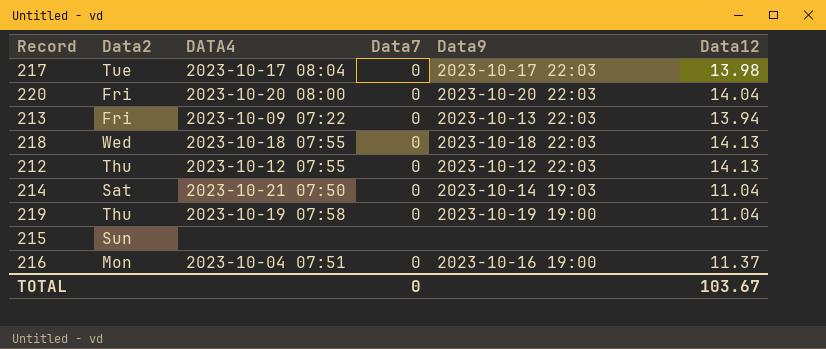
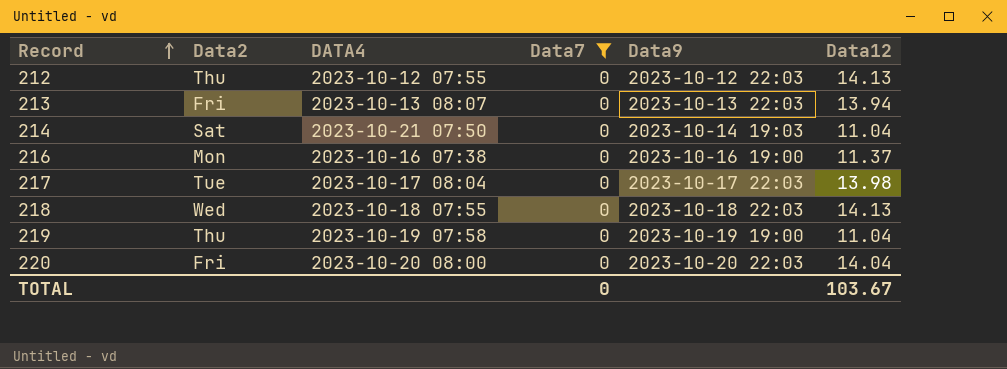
filter: none -> Data7 = 0
row order: none -> Record ascending
213 | DATA4: 2023-10-09 07:22 -> 2023-10-13 08:07
216 | DATA4: 2023-10-04 07:51 -> 2023-10-16 07:38

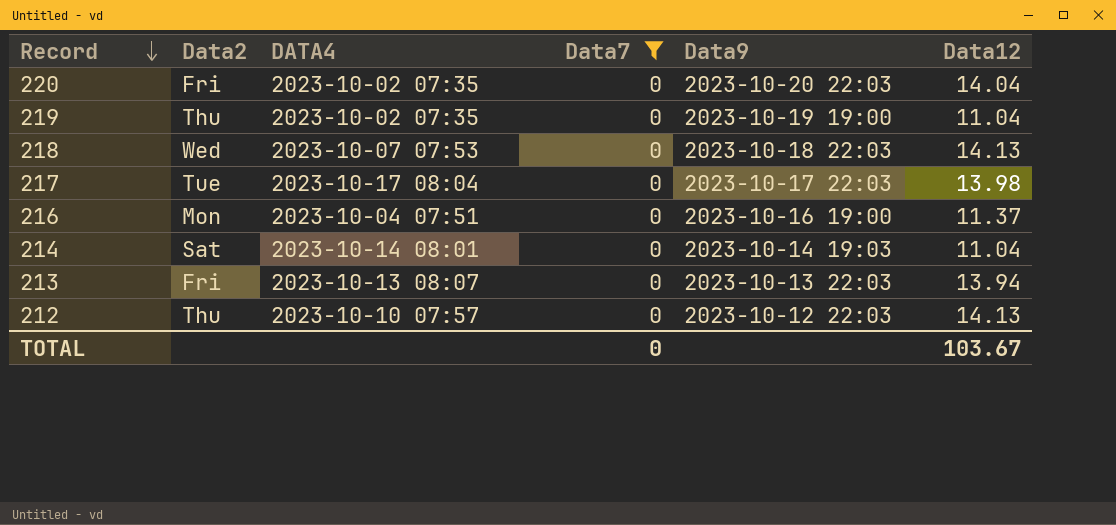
row order: Record ascending -> Record descending
220 | DATA4: 2023-10-20 08:00 -> 2023-10-02 07:35
219 | DATA4: 2023-10-19 07:58 -> 2023-10-02 07:35
218 | DATA4: 2023-10-18 07:55 -> 2023-10-07 07:53
216 | DATA4: 2023-10-16 07:38 -> 2023-10-04 07:51
214 | DATA4: 2023-10-21 07:50 -> 2023-10-14 08:01
212 | DATA4: 2023-10-12 07:55 -> 2023-10-10 07:57

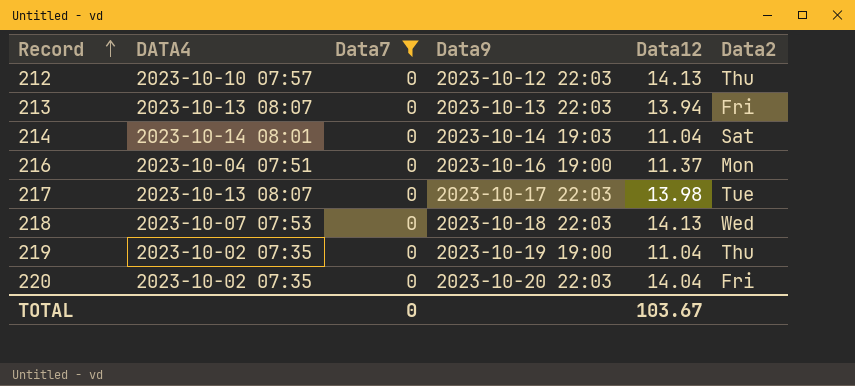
row order: Record descending -> Record ascending
column Data2 | position: 2 -> 6
217 | DATA4: 2023-10-17 08:04 -> 2023-10-13 08:07

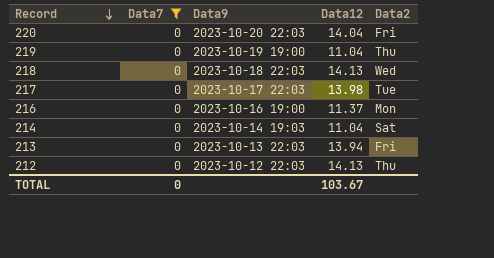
row order: Record ascending -> Record descending
column DATA4 | position: 2 -> none

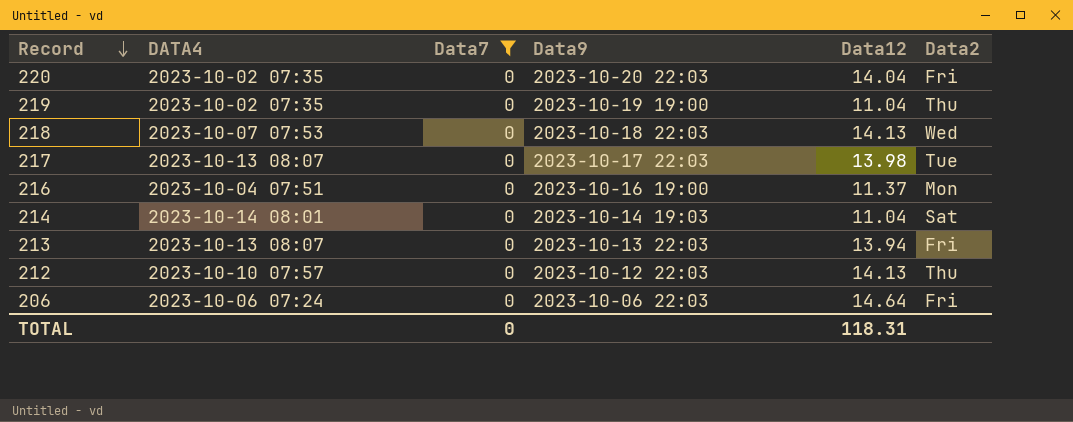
column DATA4 | position: none -> 2
row 206: none -> 2023-10-06 07:24 | 0 | 2023-10-06 22:03 | 14.64 | Fri
TOTAL | Data12: 103.67 -> 118.31

